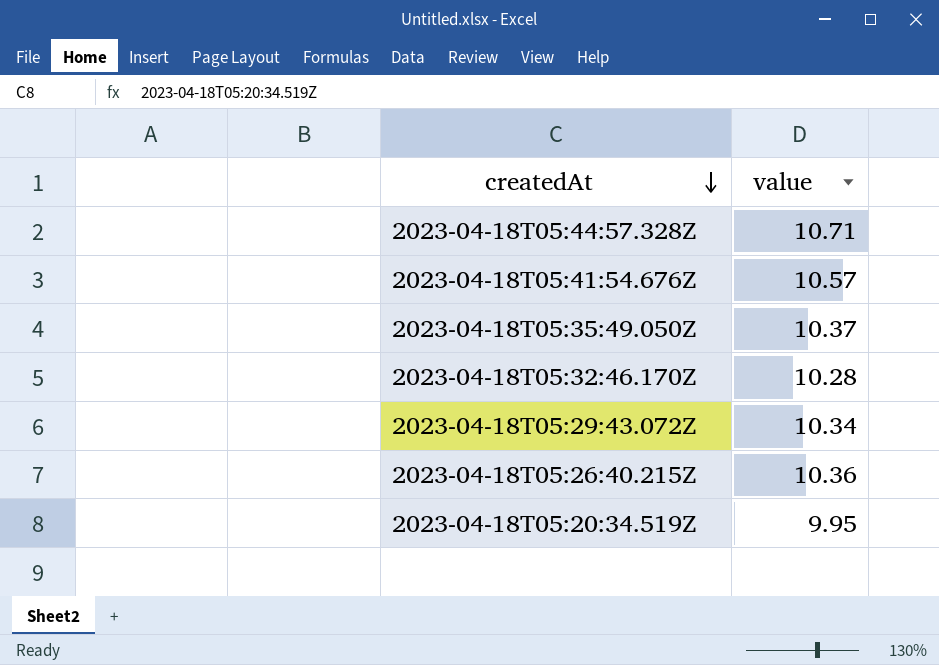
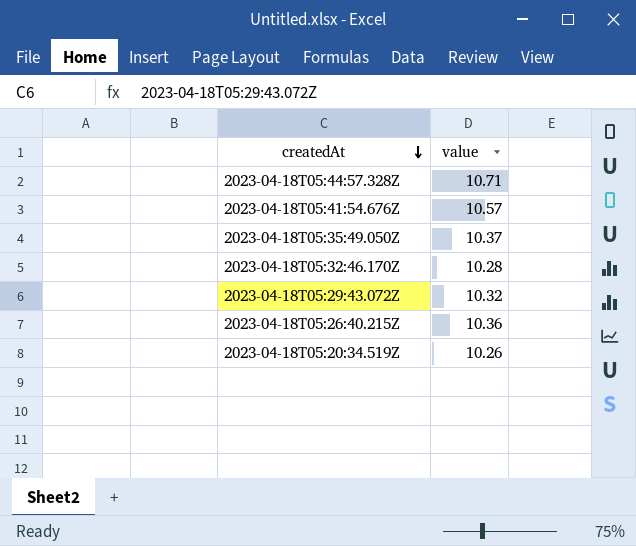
2023-04-18T05:29:43.072Z | value: 10.34 -> 10.32
2023-04-18T05:20:34.519Z | value: 9.95 -> 10.26

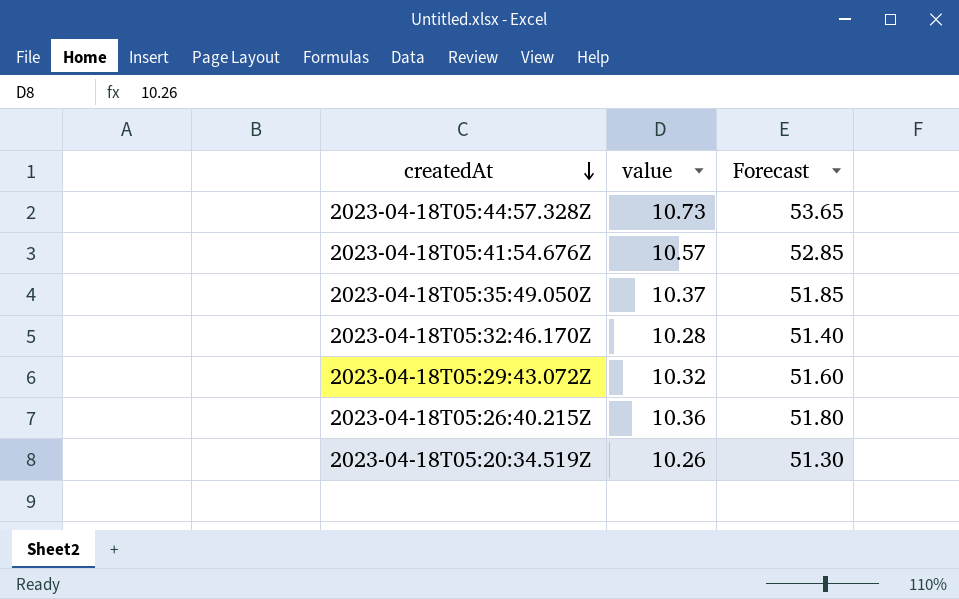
column Forecast | formula: none -> [value] * 5
2023-04-18T05:44:57.328Z | value: 10.71 -> 10.73

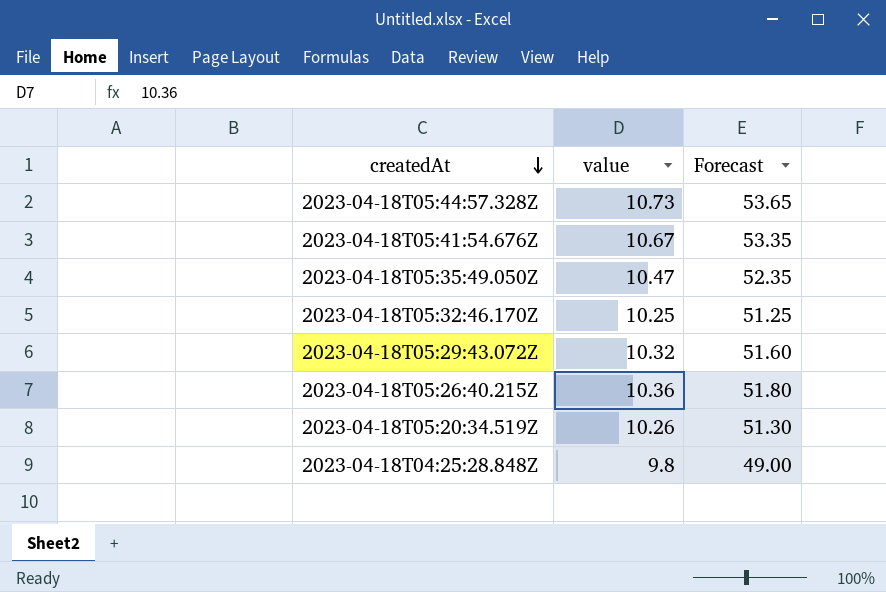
2023-04-18T05:41:54.676Z | value: 10.57 -> 10.67
2023-04-18T05:41:54.676Z | Forecast: 52.85 -> 53.35
2023-04-18T05:35:49.050Z | value: 10.37 -> 10.47
2023-04-18T05:35:49.050Z | Forecast: 51.85 -> 52.35
2023-04-18T05:32:46.170Z | value: 10.28 -> 10.25
2023-04-18T05:32:46.170Z | Forecast: 51.40 -> 51.25
row 2023-04-18T04:25:28.848Z: none -> 9.8 | 49.00

